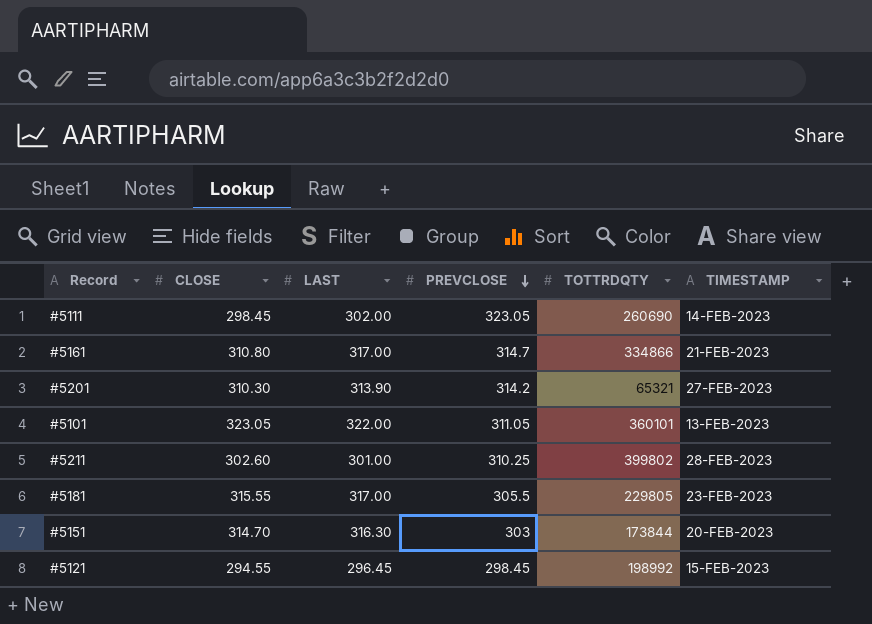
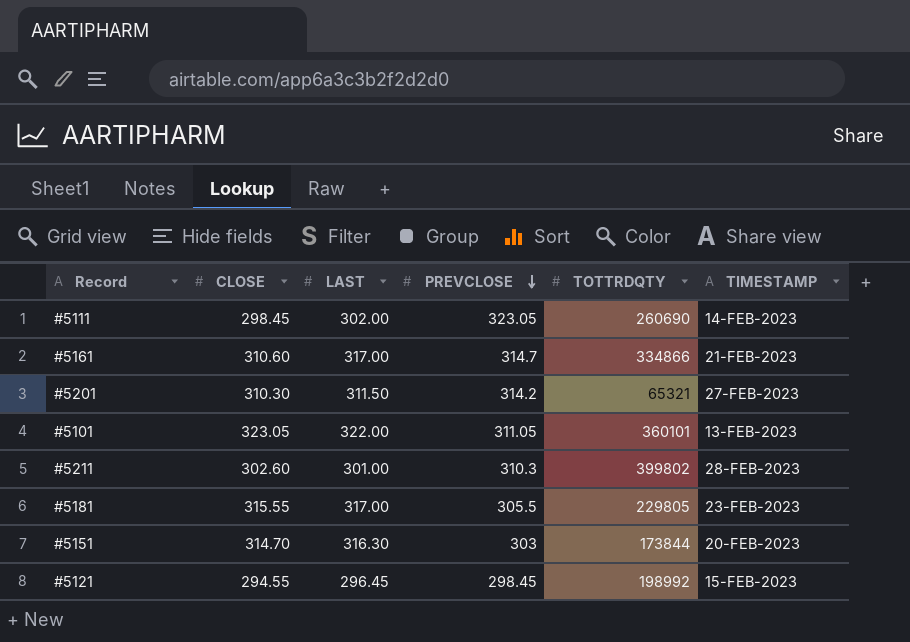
#5161 | CLOSE: 310.80 -> 310.60
#5201 | LAST: 313.90 -> 311.50
#5211 | PREVCLOSE: 310.25 -> 310.3

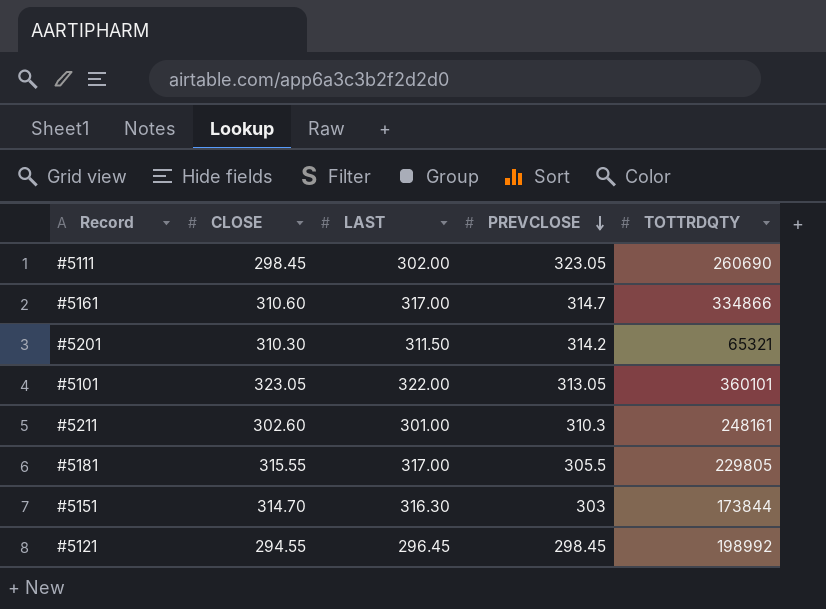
column TIMESTAMP | position: 6 -> none
#5101 | PREVCLOSE: 311.05 -> 313.05
#5211 | TOTTRDQTY: 399802 -> 248161

